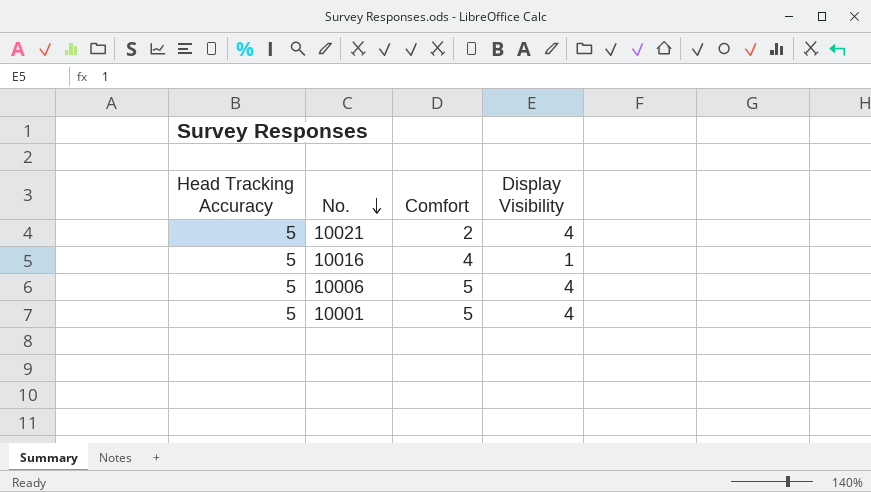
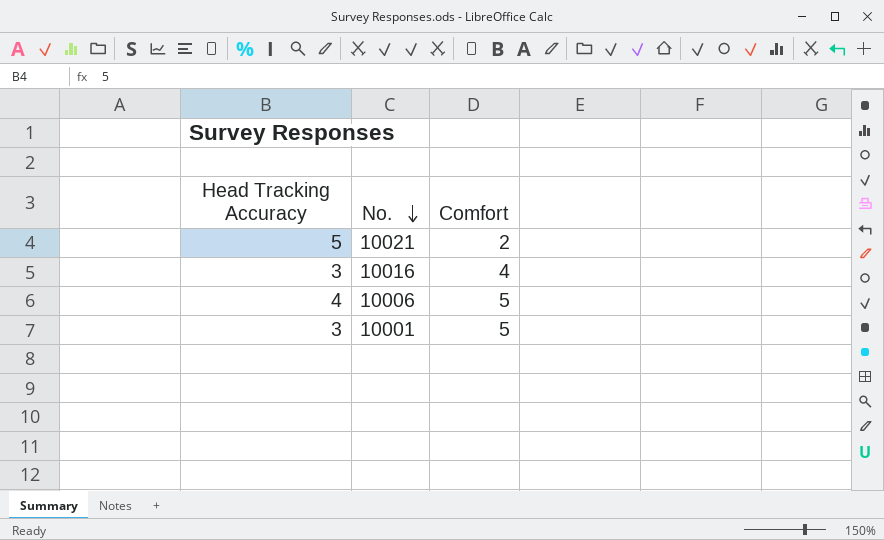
column Display Visibility | position: 4 -> none
10016 | Head Tracking Accuracy: 5 -> 3
10006 | Head Tracking Accuracy: 5 -> 4
10001 | Head Tracking Accuracy: 5 -> 3

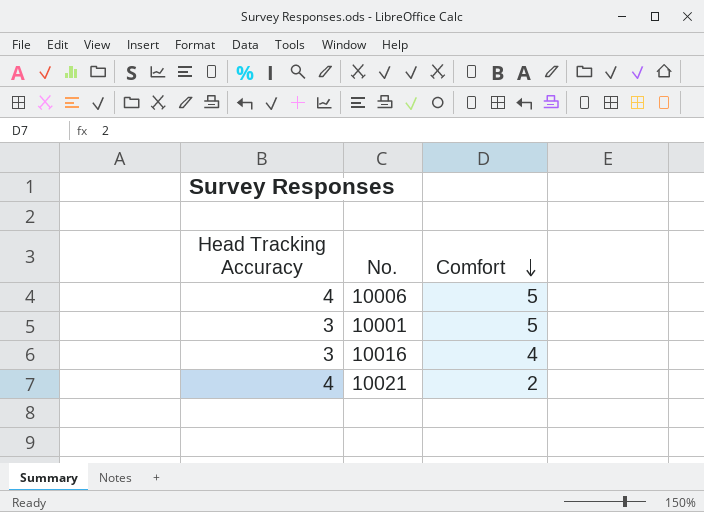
row order: No. descending -> Comfort descending
10021 | Head Tracking Accuracy: 5 -> 4

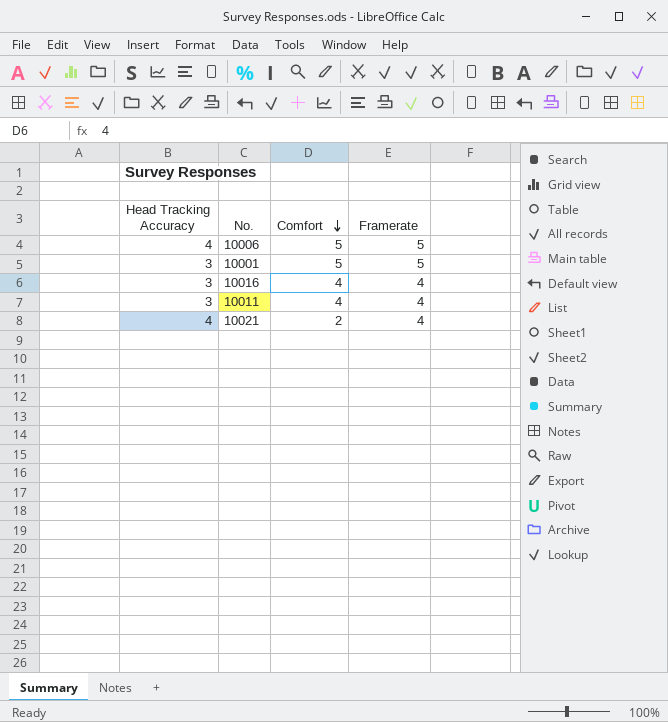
column Framerate | position: none -> 4
row 10011: none -> 3 | 4 | 4

